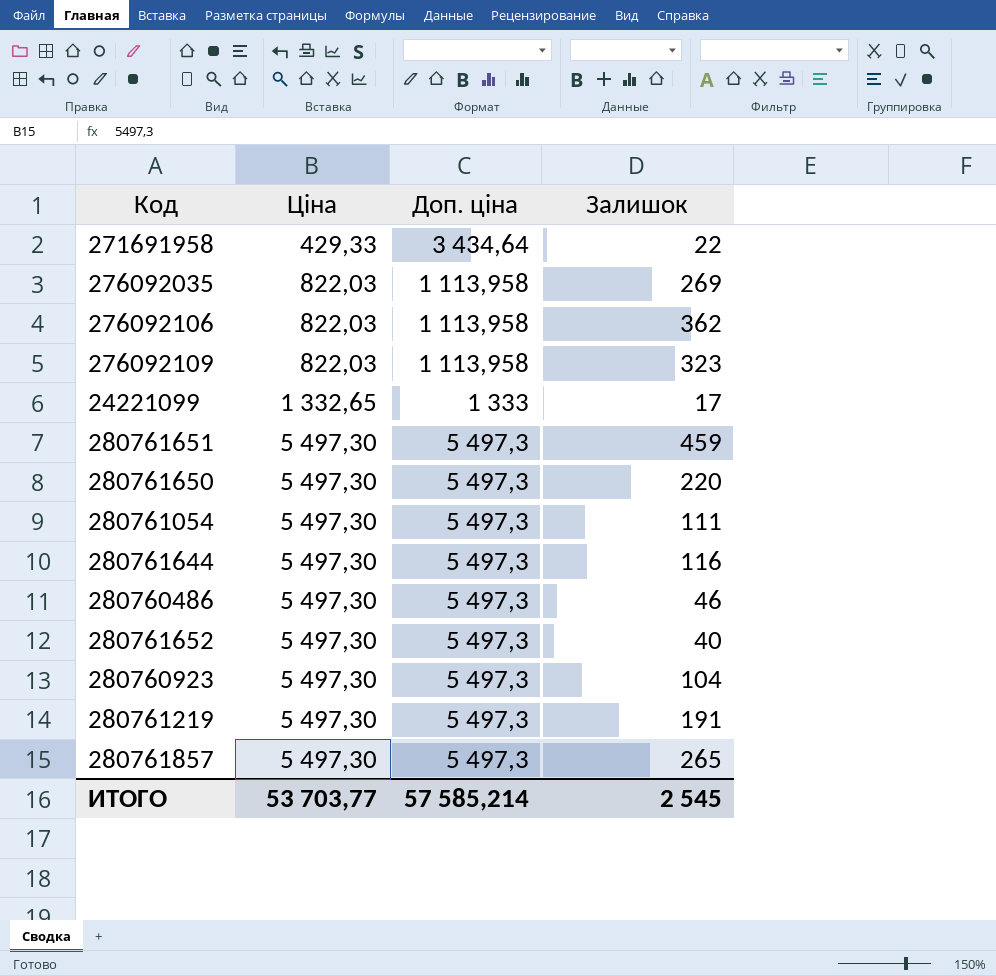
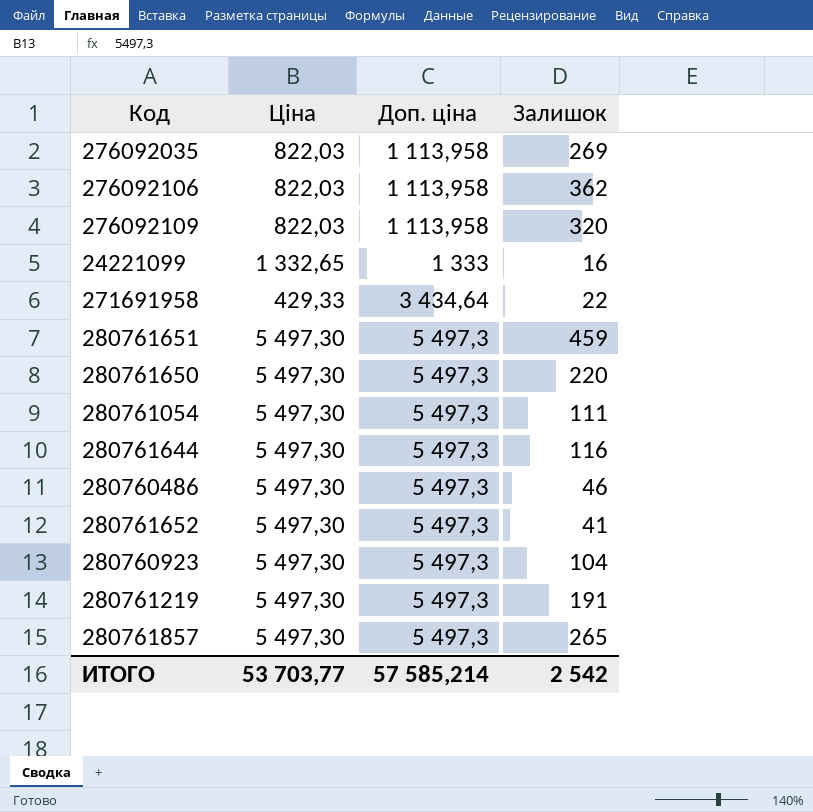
row order: Ціна ascending -> Доп. ціна ascending
276092109 | Залишок: 323 -> 320
24221099 | Залишок: 17 -> 16
280761652 | Залишок: 40 -> 41
ИТОГО | Залишок: 2 545 -> 2 542

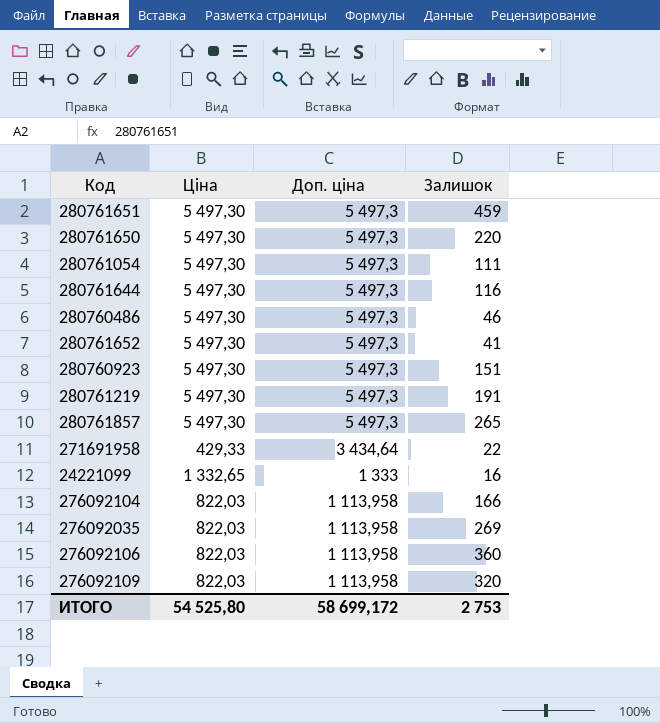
row order: Доп. ціна ascending -> Доп. ціна descending
280760923 | Залишок: 104 -> 151
row 276092104: none -> 822,03 | 1 113,958 | 166
276092106 | Залишок: 362 -> 360
ИТОГО | Ціна: 53 703,77 -> 54 525,80
ИТОГО | Доп. ціна: 57 585,214 -> 58 699,172
ИТОГО | Залишок: 2 542 -> 2 753

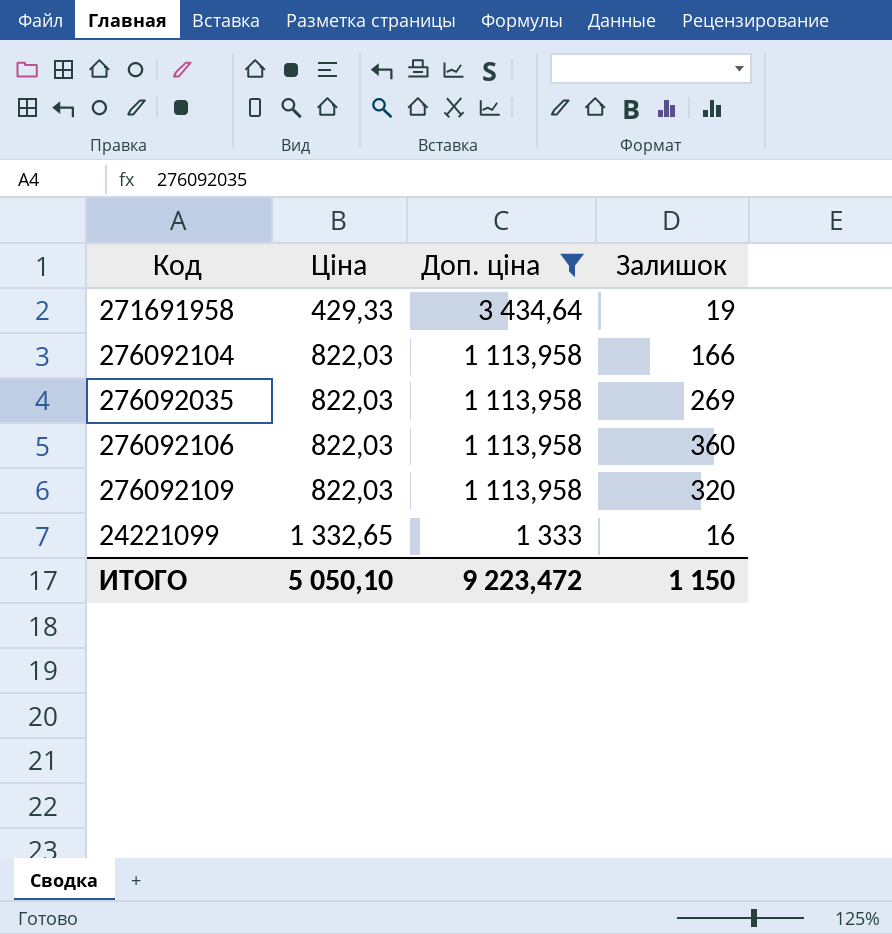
filter: none -> Доп. ціна != 5 497,3
row order: Доп. ціна descending -> Ціна ascending
271691958 | Залишок: 22 -> 19
ИТОГО | Ціна: 54 525,80 -> 5 050,10
ИТОГО | Доп. ціна: 58 699,172 -> 9 223,472
ИТОГО | Залишок: 2 753 -> 1 150

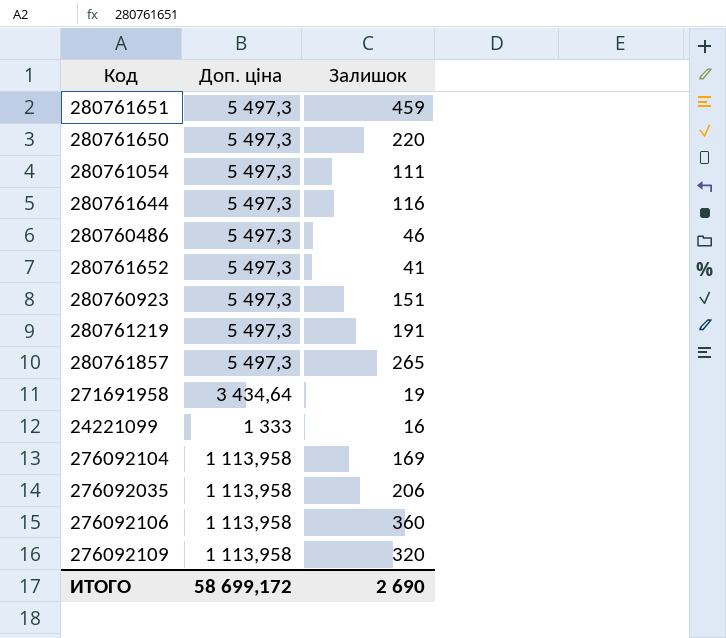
filter: Доп. ціна != 5 497,3 -> none
row order: Ціна ascending -> Доп. ціна descending
column Ціна | position: 2 -> none
276092104 | Залишок: 166 -> 169
276092035 | Залишок: 269 -> 206
ИТОГО | Доп. ціна: 9 223,472 -> 58 699,172
ИТОГО | Залишок: 1 150 -> 2 690

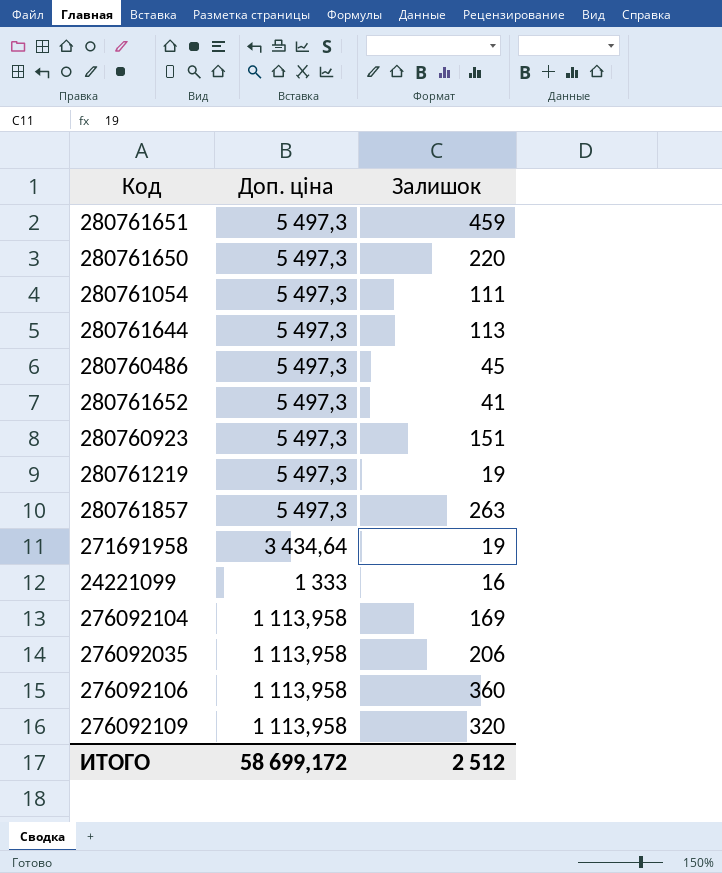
280761644 | Залишок: 116 -> 113
280760486 | Залишок: 46 -> 45
280761219 | Залишок: 191 -> 19
280761857 | Залишок: 265 -> 263
ИТОГО | Залишок: 2 690 -> 2 512

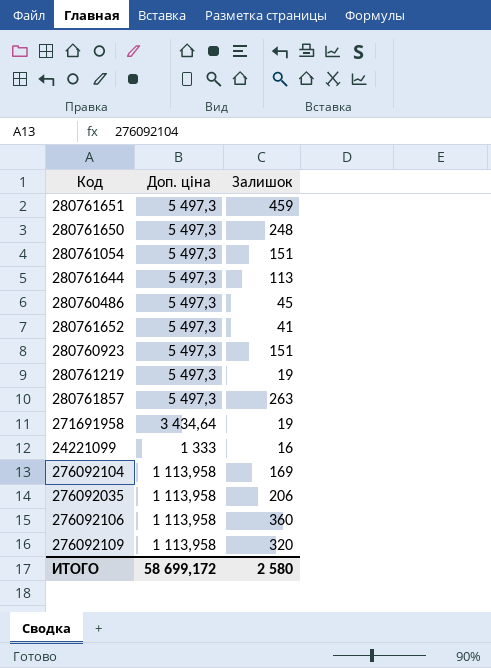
280761650 | Залишок: 220 -> 248
280761054 | Залишок: 111 -> 151
ИТОГО | Залишок: 2 512 -> 2 580

